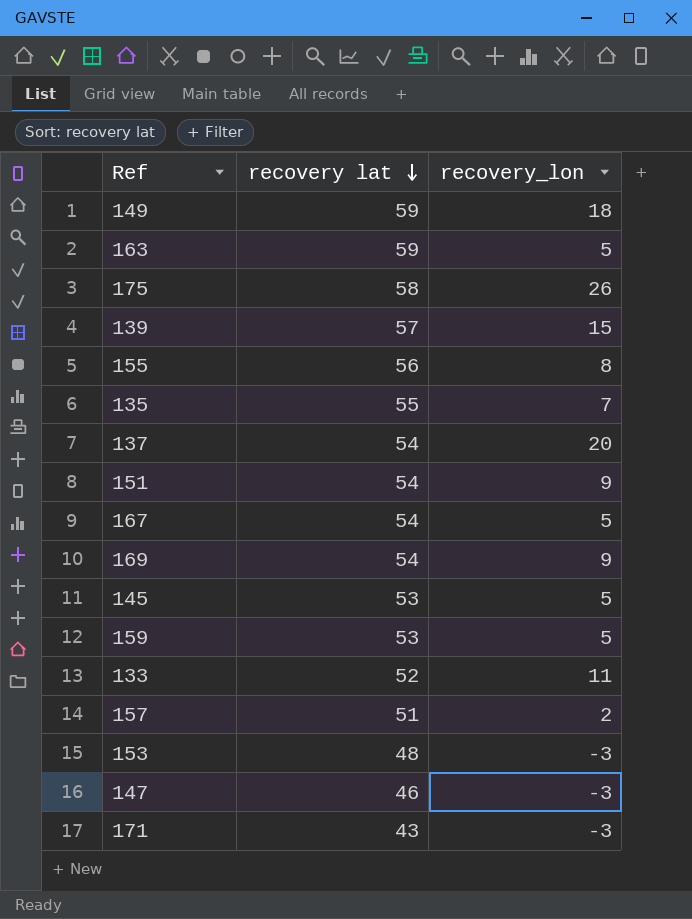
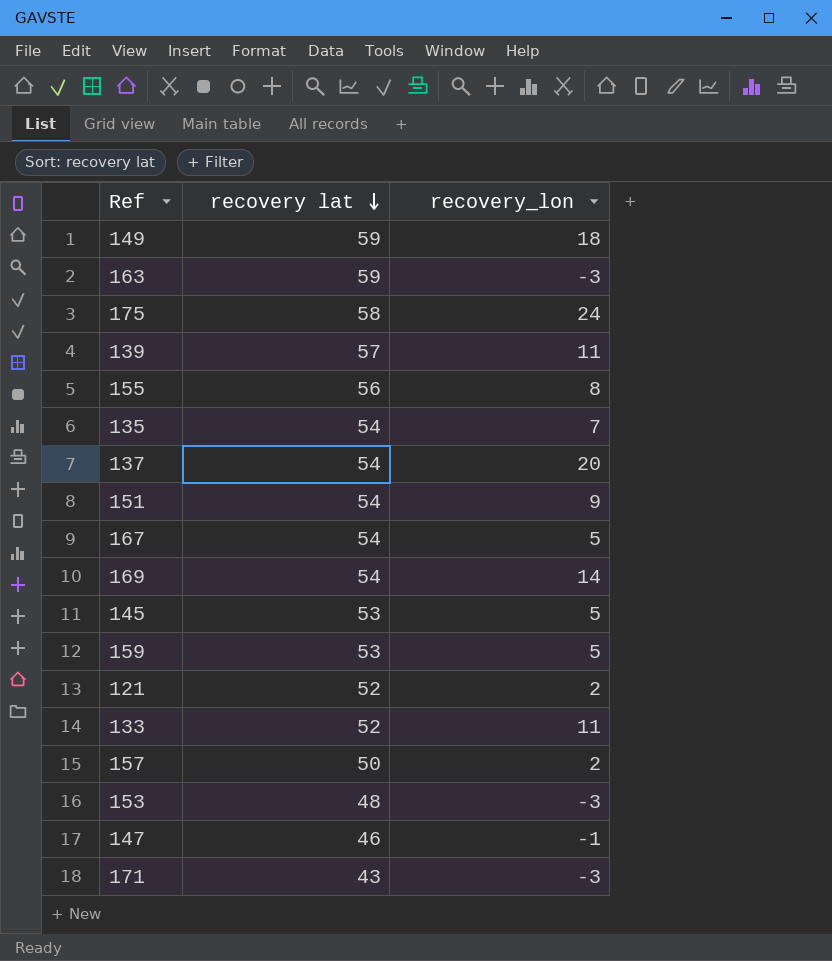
163 | recovery_lon: 5 -> -3
175 | recovery_lon: 26 -> 24
139 | recovery_lon: 15 -> 11
135 | recovery lat: 55 -> 54
169 | recovery_lon: 9 -> 14
row 121: none -> 52 | 2
157 | recovery lat: 51 -> 50
147 | recovery_lon: -3 -> -1

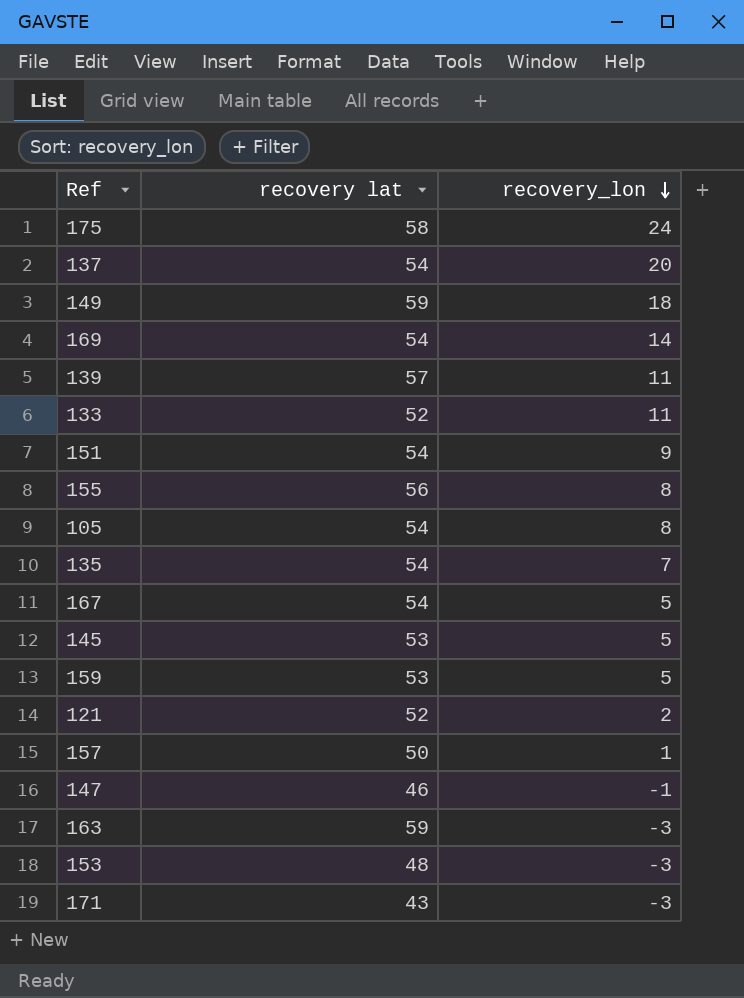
row order: recovery lat descending -> recovery_lon descending
row 105: none -> 54 | 8
157 | recovery_lon: 2 -> 1

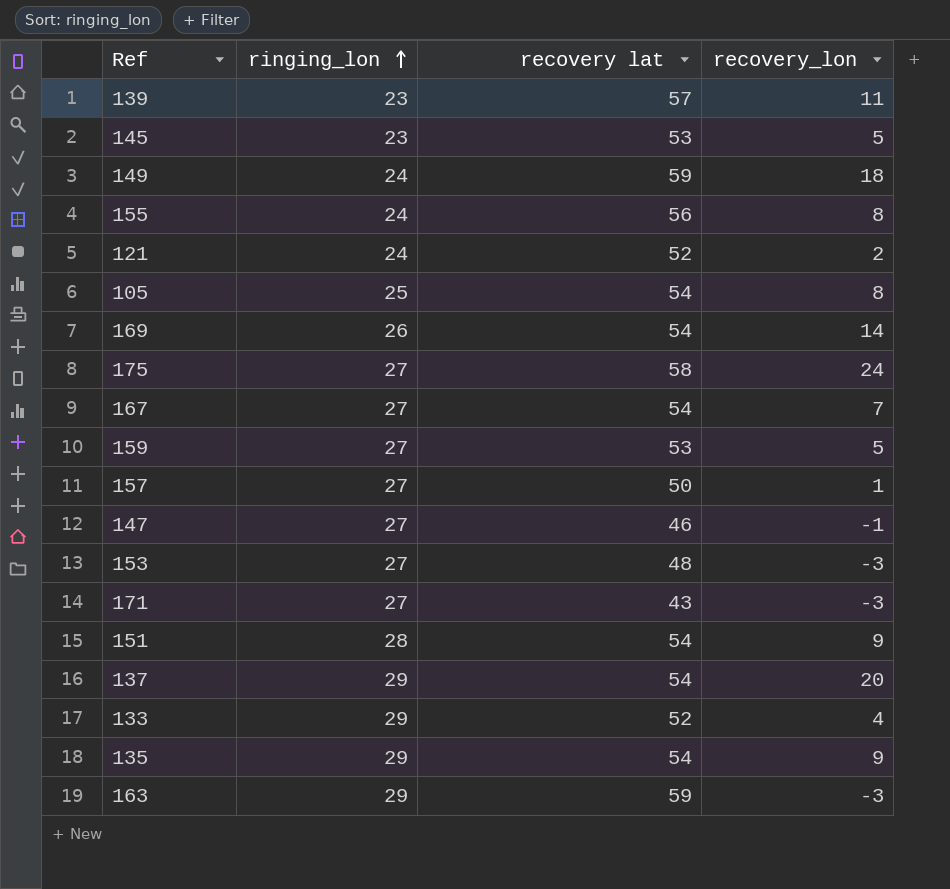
row order: recovery_lon descending -> ringing_lon ascending
column ringing_lon | position: none -> 2
167 | recovery_lon: 5 -> 7
133 | recovery_lon: 11 -> 4
135 | recovery_lon: 7 -> 9

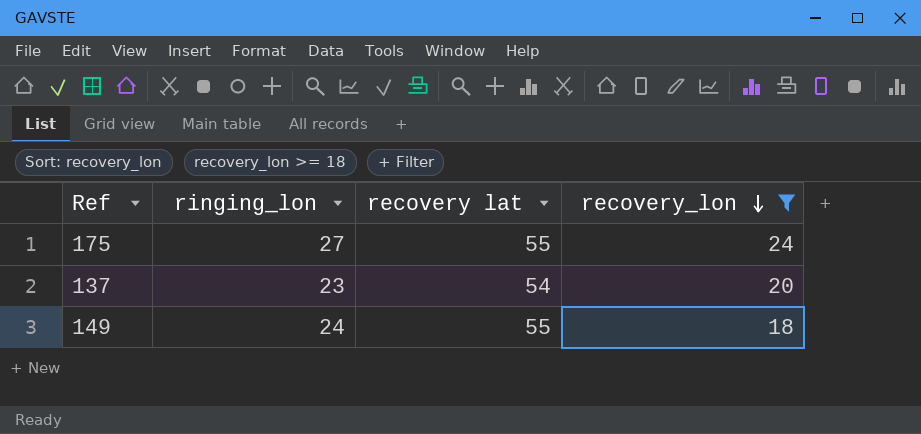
filter: none -> recovery_lon >= 18
row order: ringing_lon ascending -> recovery_lon descending
175 | recovery lat: 58 -> 55
137 | ringing_lon: 29 -> 23
149 | recovery lat: 59 -> 55

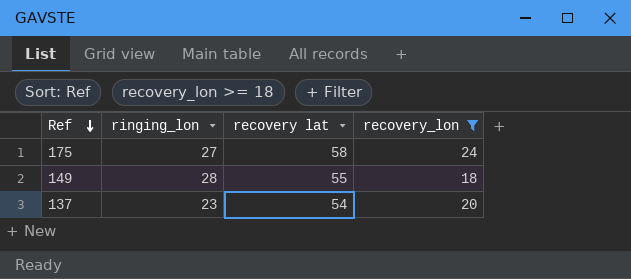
row order: recovery_lon descending -> Ref descending
175 | recovery lat: 55 -> 58
149 | ringing_lon: 24 -> 28

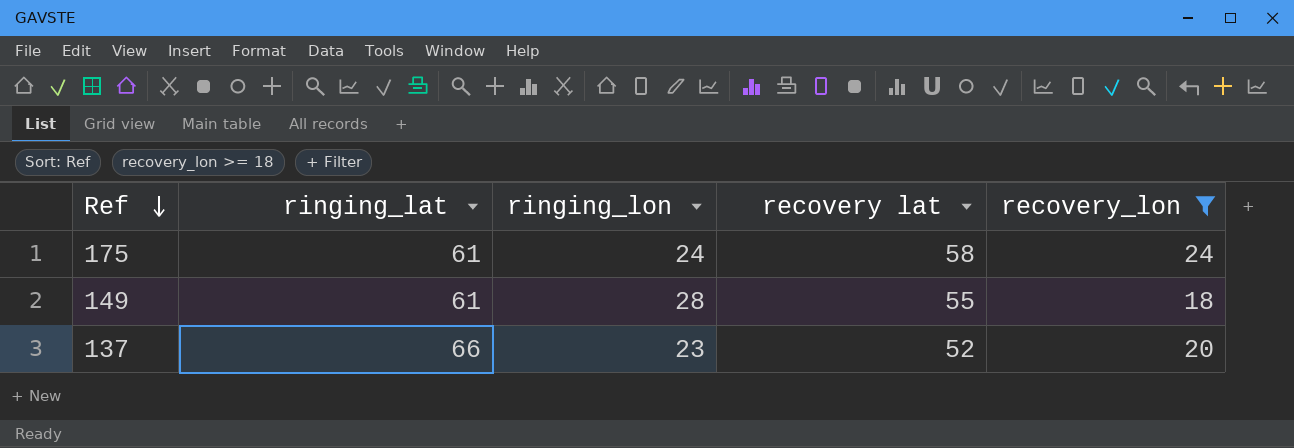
column ringing_lat | position: none -> 2
175 | ringing_lon: 27 -> 24
137 | recovery lat: 54 -> 52

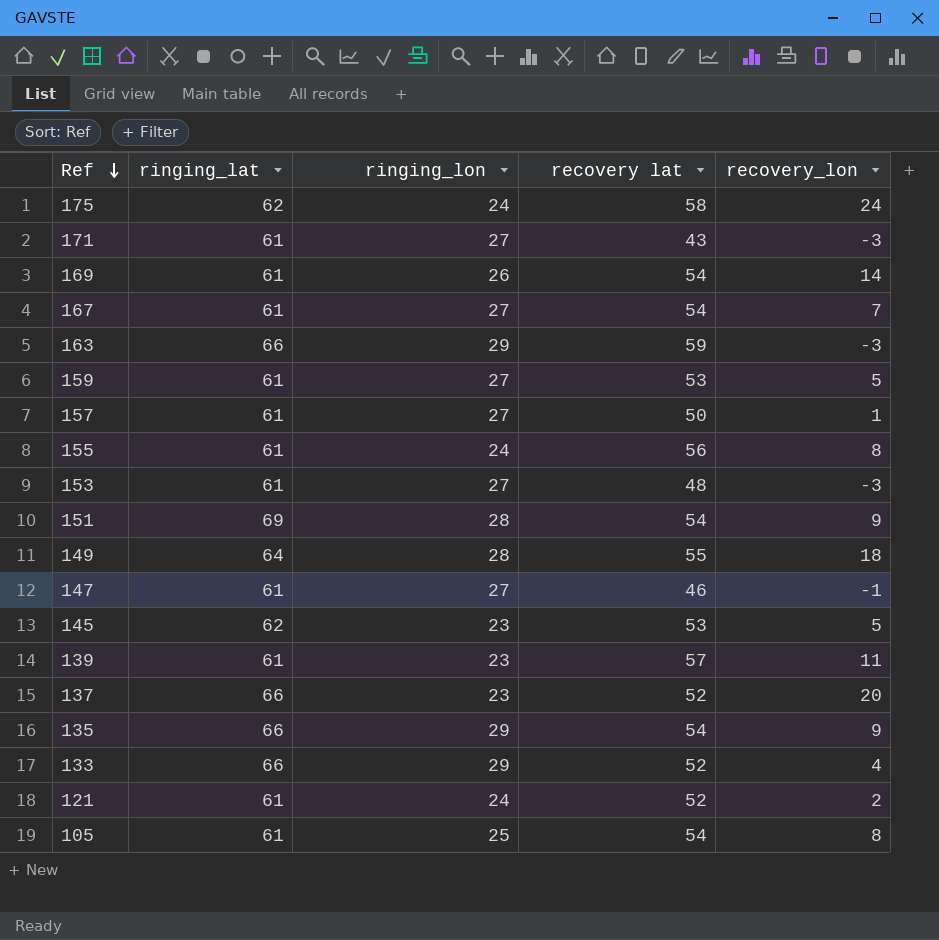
filter: recovery_lon >= 18 -> none
175 | ringing_lat: 61 -> 62
149 | ringing_lat: 61 -> 64

